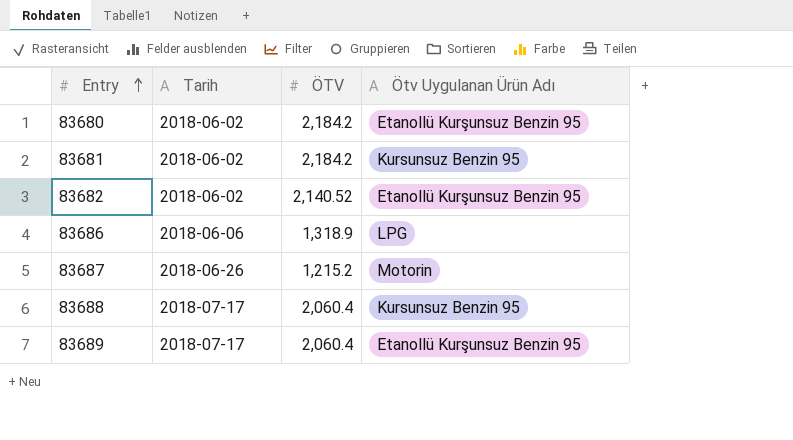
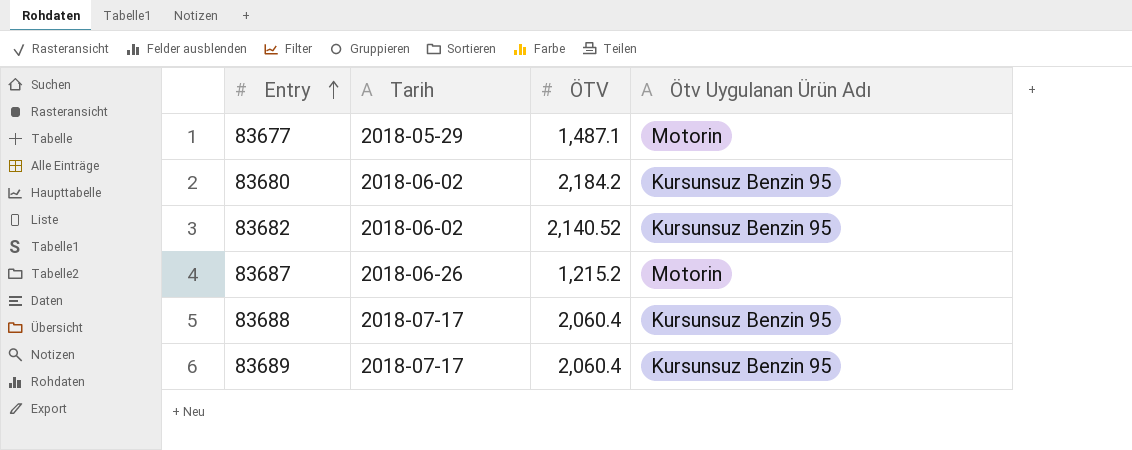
row 83681: 2018-06-02 | 2,184.2 | Kursunsuz Benzin 95 -> none
row 83686: 2018-06-06 | 1,318.9 | LPG -> none
row 83677: none -> 2018-05-29 | 1,487.1 | Motorin
83680 | Ötv Uygulanan Ürün Adı: Etanollü Kurşunsuz Benzin 95 -> Kursunsuz Benzin 95
83682 | Ötv Uygulanan Ürün Adı: Etanollü Kurşunsuz Benzin 95 -> Kursunsuz Benzin 95
83689 | Ötv Uygulanan Ürün Adı: Etanollü Kurşunsuz Benzin 95 -> Kursunsuz Benzin 95

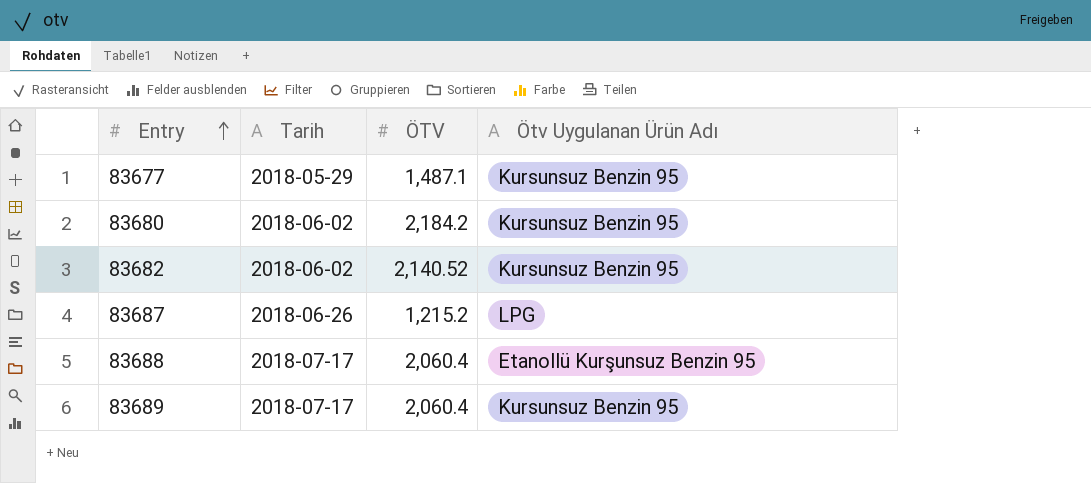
83677 | Ötv Uygulanan Ürün Adı: Motorin -> Kursunsuz Benzin 95
83687 | Ötv Uygulanan Ürün Adı: Motorin -> LPG
83688 | Ötv Uygulanan Ürün Adı: Kursunsuz Benzin 95 -> Etanollü Kurşunsuz Benzin 95

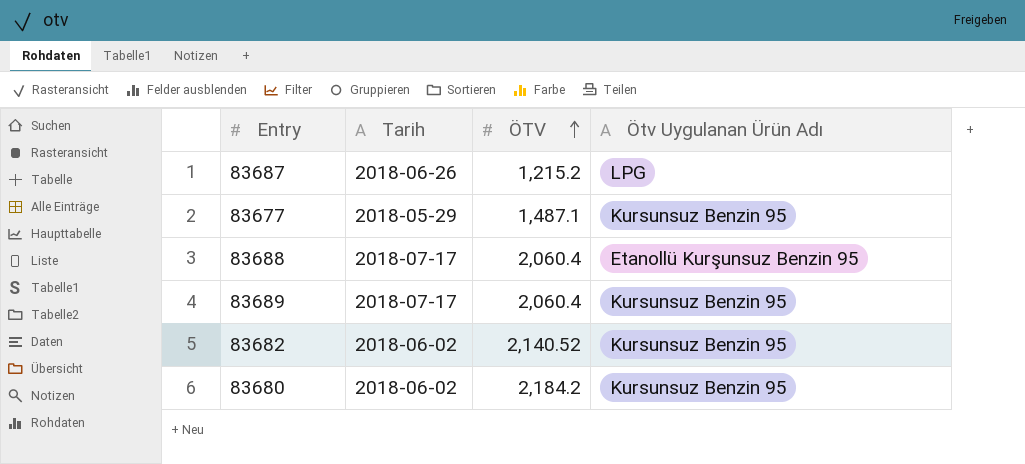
row order: Entry ascending -> ÖTV ascending

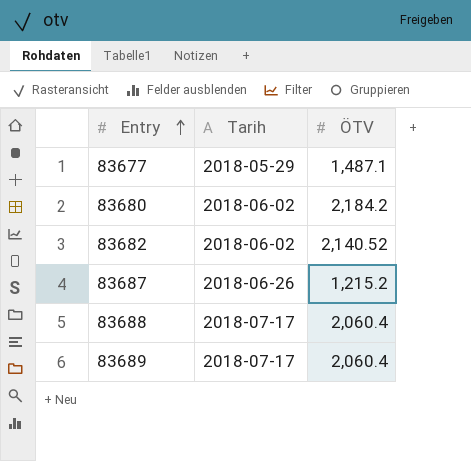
row order: ÖTV ascending -> Entry ascending
column Ötv Uygulanan Ürün Adı | position: 4 -> none

